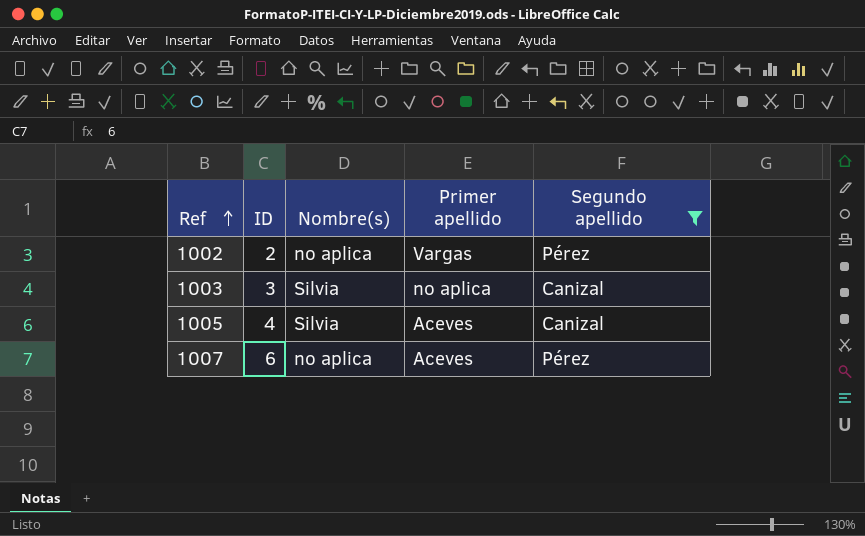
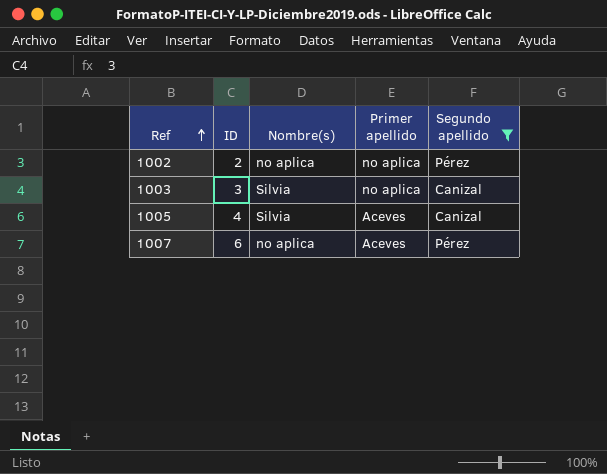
1002 | Primer apellido: Vargas -> no aplica

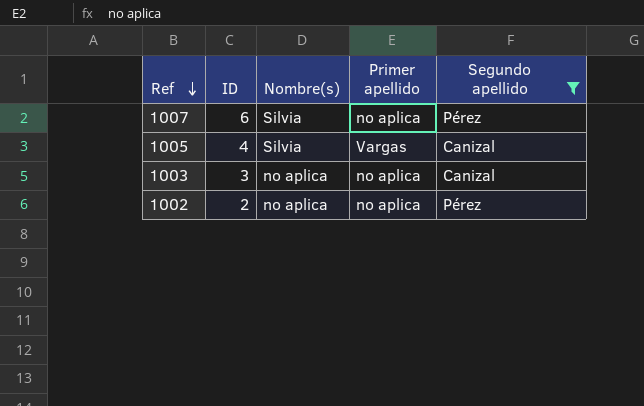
row order: Ref ascending -> Ref descending
1007 | Nombre(s): no aplica -> Silvia
1007 | Primer apellido: Aceves -> no aplica
1005 | Primer apellido: Aceves -> Vargas
1003 | Nombre(s): Silvia -> no aplica

